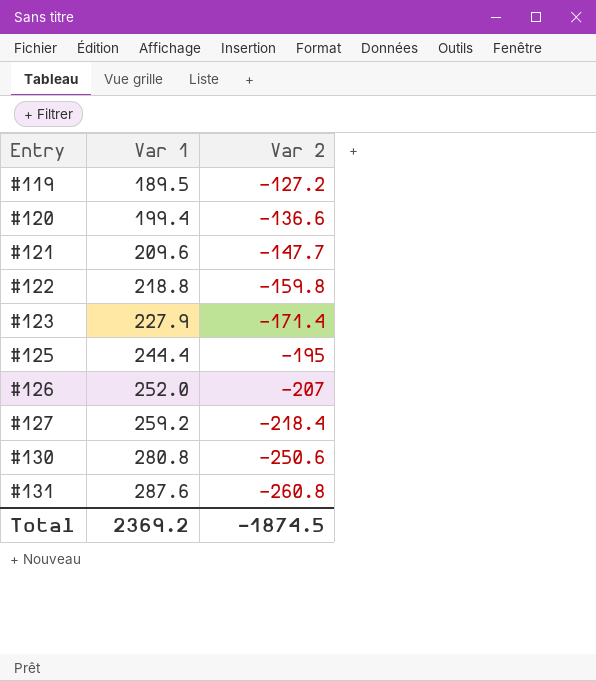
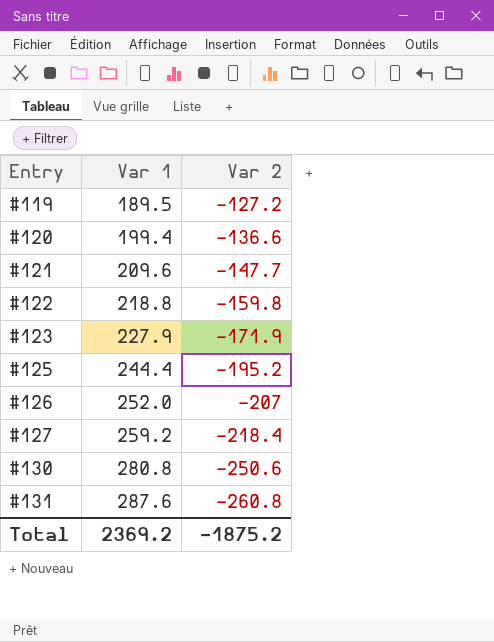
#123 | Var 2: -171.4 -> -171.9
#125 | Var 2: -195 -> -195.2
Total | Var 2: -1874.5 -> -1875.2

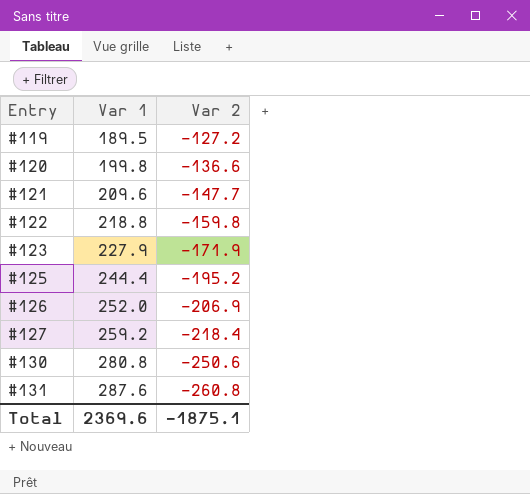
#120 | Var 1: 199.4 -> 199.8
#126 | Var 2: -207 -> -206.9
Total | Var 1: 2369.2 -> 2369.6
Total | Var 2: -1875.2 -> -1875.1

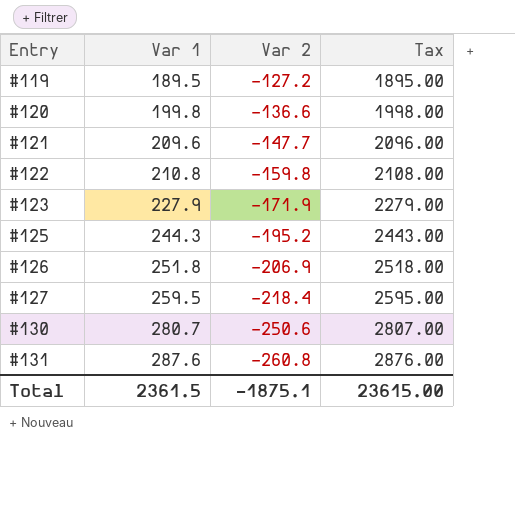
column Tax | formula: none -> [Var 1] * 10
#122 | Var 1: 218.8 -> 210.8
#125 | Var 1: 244.4 -> 244.3
#126 | Var 1: 252.0 -> 251.8
#127 | Var 1: 259.2 -> 259.5
#130 | Var 1: 280.8 -> 280.7
Total | Var 1: 2369.6 -> 2361.5

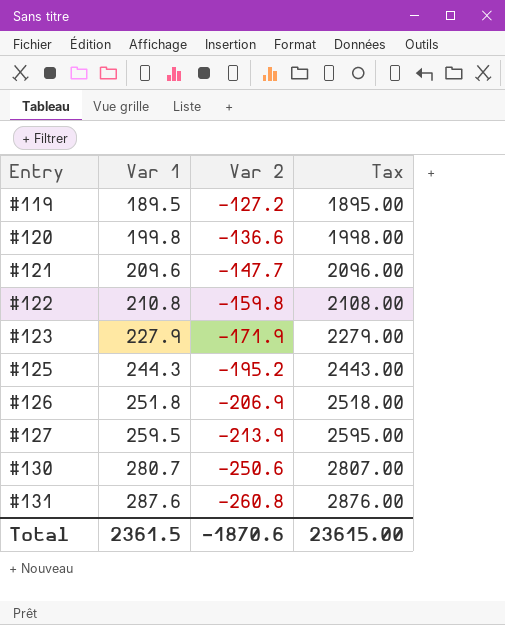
#127 | Var 2: -218.4 -> -213.9
Total | Var 2: -1875.1 -> -1870.6

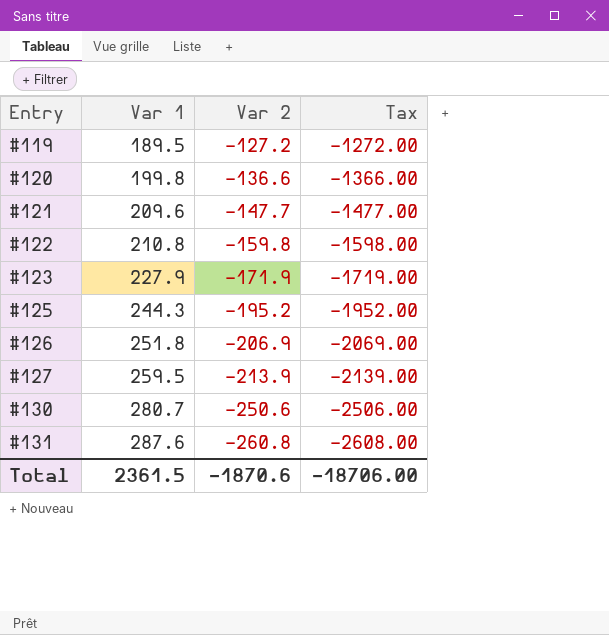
column Tax | formula: [Var 1] * 10 -> [Var 2] * 10
Total | Tax: 23615.00 -> -18706.00

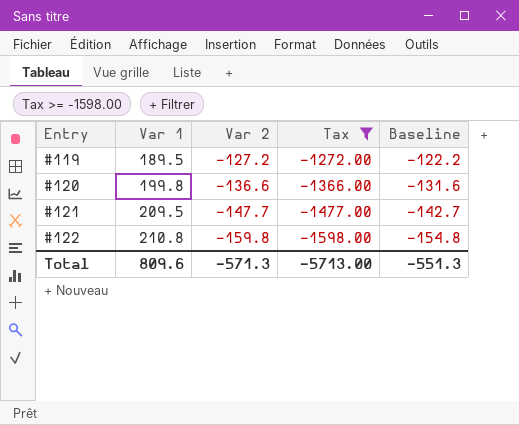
filter: none -> Tax >= -1598.00
column Baseline | formula: none -> [Var 2] + 5
#121 | Var 1: 209.6 -> 209.5
Total | Var 1: 2361.5 -> 809.6
Total | Var 2: -1870.6 -> -571.3
Total | Tax: -18706.00 -> -5713.00

